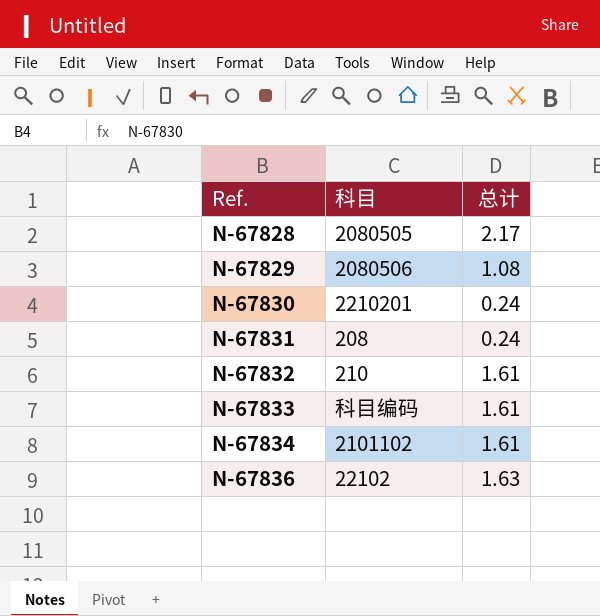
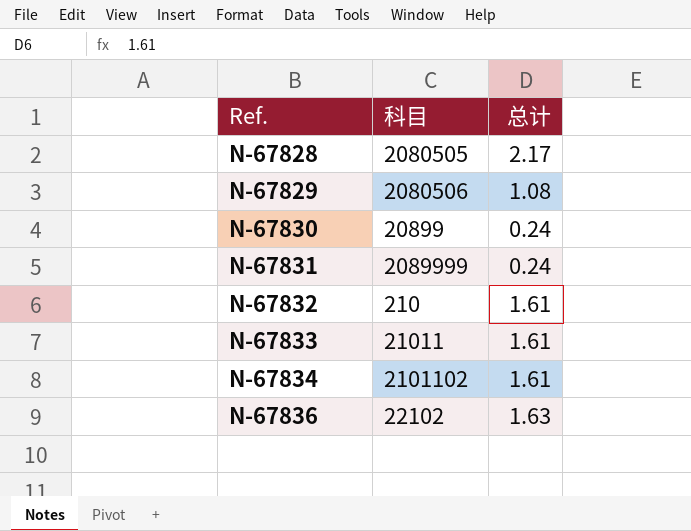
N-67830 | 科目: 2210201 -> 20899
N-67831 | 科目: 208 -> 2089999
N-67833 | 科目: 科目编码 -> 21011

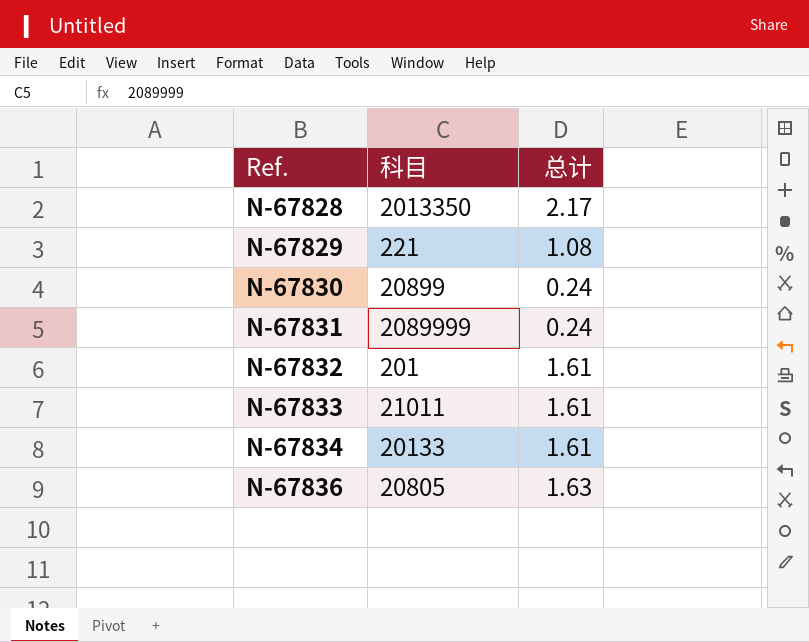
N-67828 | 科目: 2080505 -> 2013350
N-67829 | 科目: 2080506 -> 221
N-67832 | 科目: 210 -> 201
N-67834 | 科目: 2101102 -> 20133
N-67836 | 科目: 22102 -> 20805

